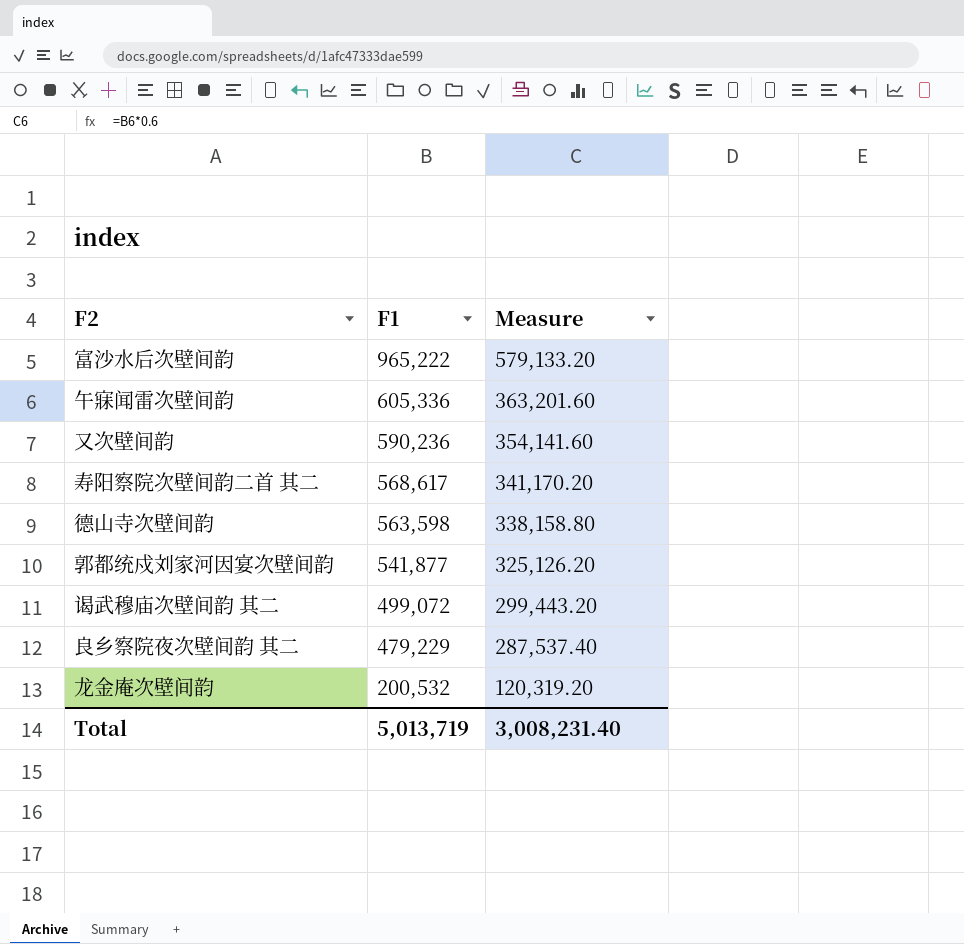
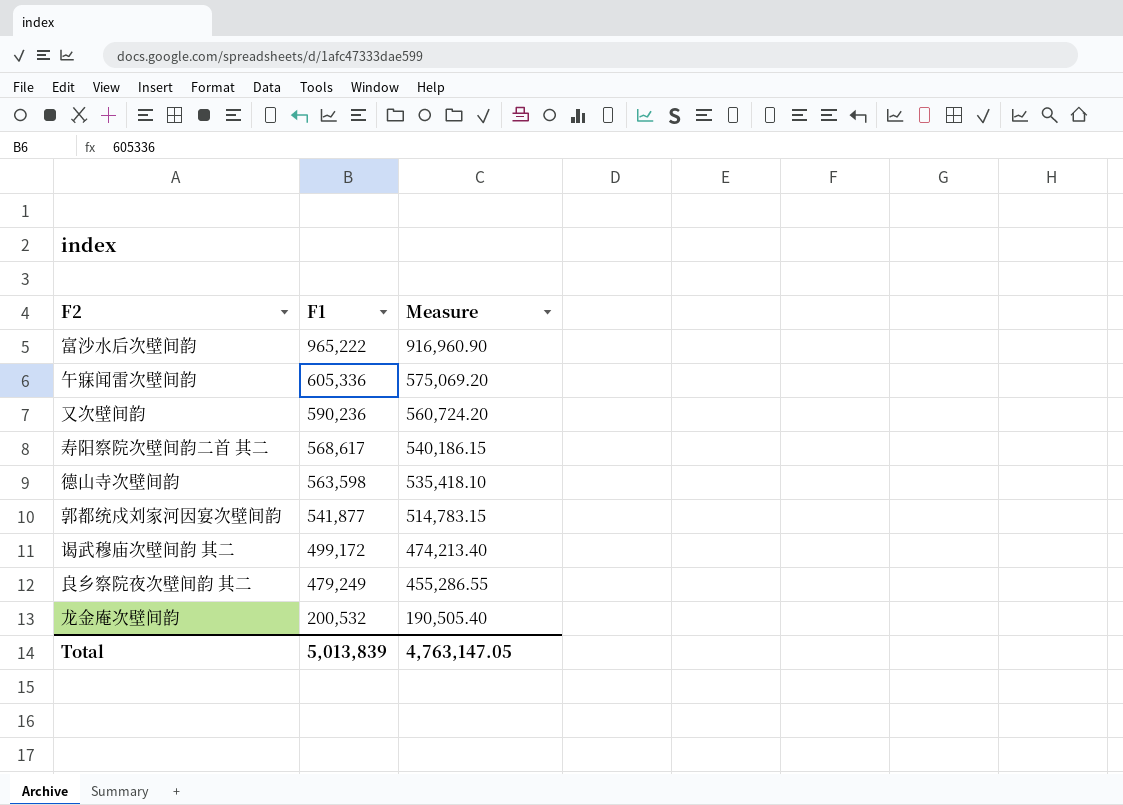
column Measure | formula: [F1] * 0.6 -> [F1] * 0.95
谒武穆庙次壁间韵 其二 | F1: 499,072 -> 499,172
良乡察院夜次壁间韵 其二 | F1: 479,229 -> 479,249
Total | F1: 5,013,719 -> 5,013,839
Total | Measure: 3,008,231.40 -> 4,763,147.05

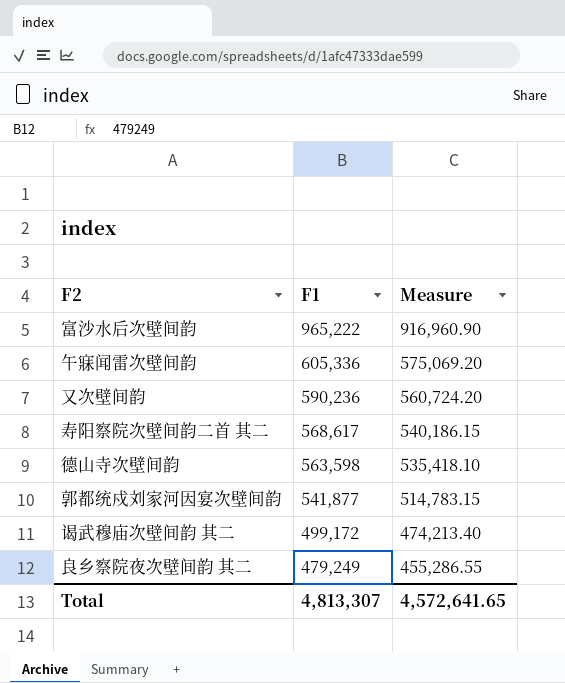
row 龙金庵次壁间韵: 200,532 | 190,505.40 -> none
Total | F1: 5,013,839 -> 4,813,307
Total | Measure: 4,763,147.05 -> 4,572,641.65

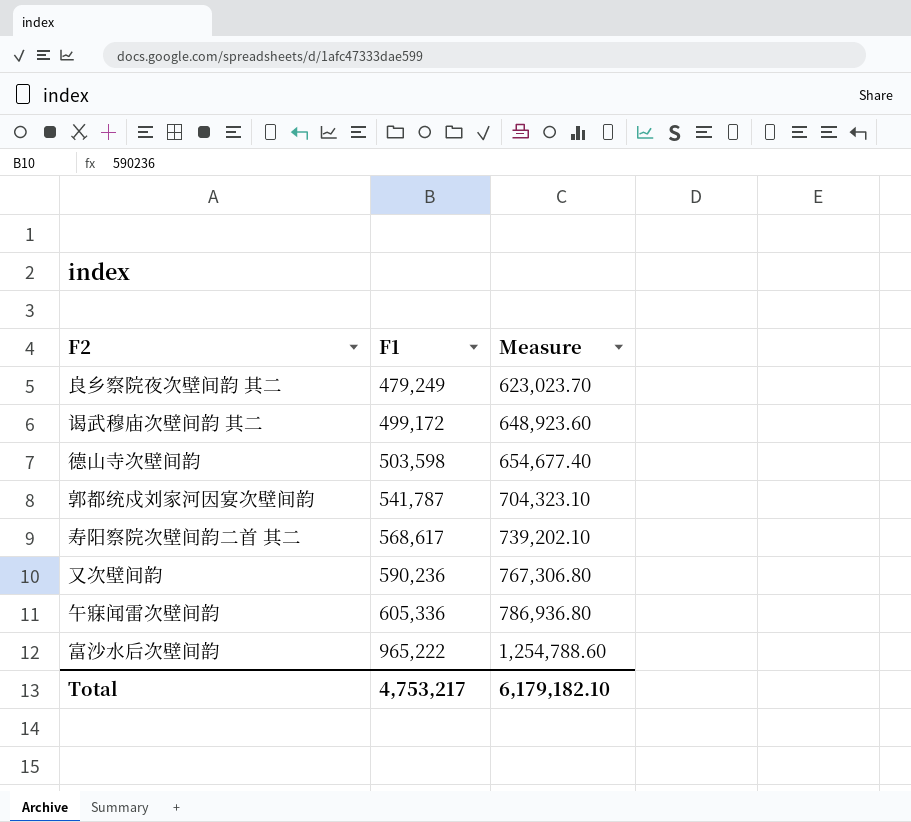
row order: F1 descending -> F1 ascending
column Measure | formula: [F1] * 0.95 -> [F1] * 1.3
德山寺次壁间韵 | F1: 563,598 -> 503,598
郭都统戍刘家河因宴次壁间韵 | F1: 541,877 -> 541,787
Total | F1: 4,813,307 -> 4,753,217
Total | Measure: 4,572,641.65 -> 6,179,182.10

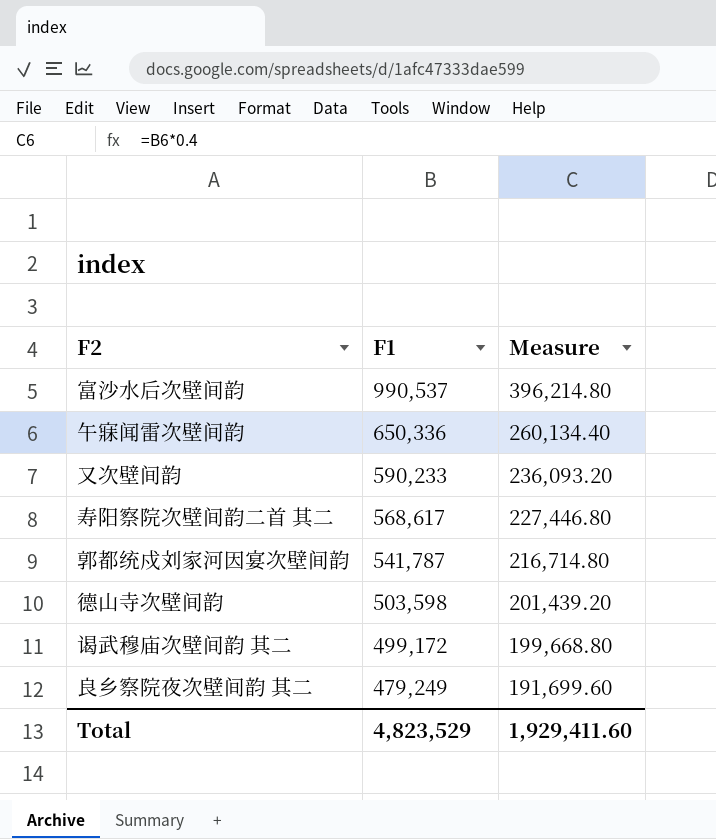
row order: F1 ascending -> F1 descending
column Measure | formula: [F1] * 1.3 -> [F1] * 0.4
富沙水后次壁间韵 | F1: 965,222 -> 990,537
午寐闻雷次壁间韵 | F1: 605,336 -> 650,336
又次壁间韵 | F1: 590,236 -> 590,233
Total | F1: 4,753,217 -> 4,823,529
Total | Measure: 6,179,182.10 -> 1,929,411.60

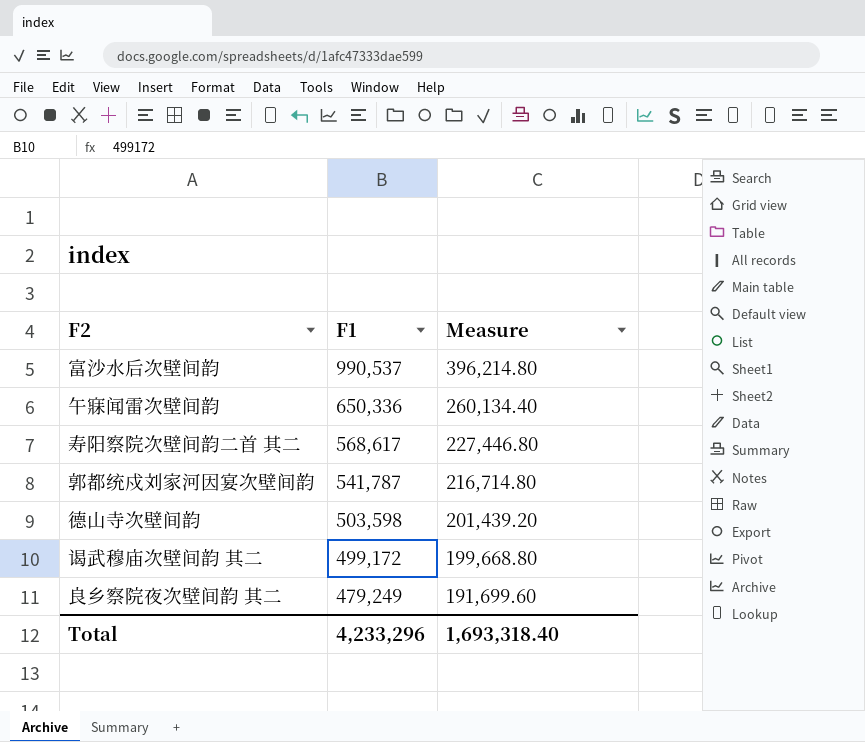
row 又次壁间韵: 590,233 | 236,093.20 -> none
Total | F1: 4,823,529 -> 4,233,296
Total | Measure: 1,929,411.60 -> 1,693,318.40

